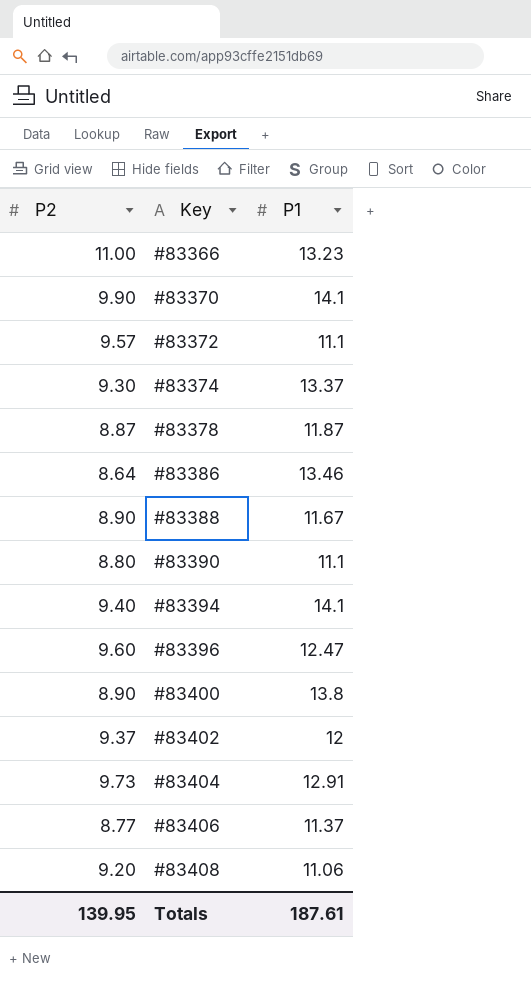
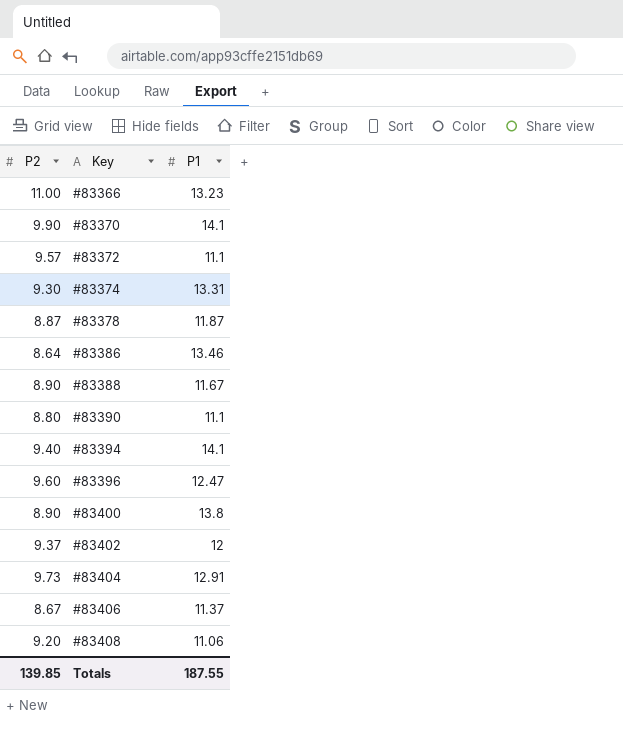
#83374 | P1: 13.37 -> 13.31
#83406 | P2: 8.77 -> 8.67
Totals | P2: 139.95 -> 139.85
Totals | P1: 187.61 -> 187.55

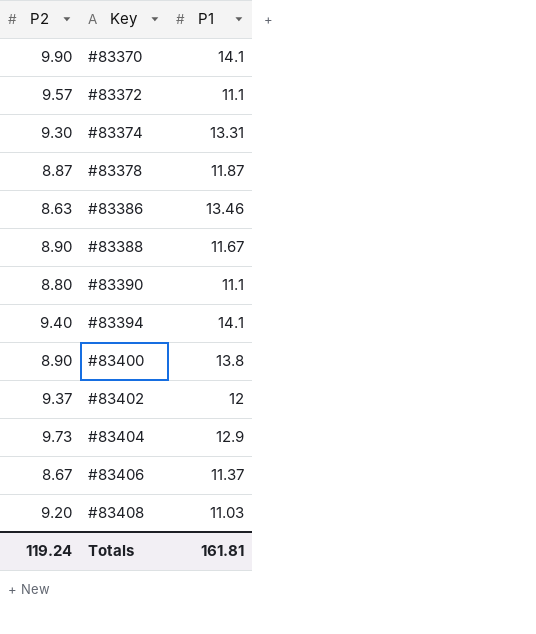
row #83366: 11.00 | 13.23 -> none
row #83396: 9.60 | 12.47 -> none
#83386 | P2: 8.64 -> 8.63
#83404 | P1: 12.91 -> 12.9
#83408 | P1: 11.06 -> 11.03
Totals | P2: 139.85 -> 119.24
Totals | P1: 187.55 -> 161.81

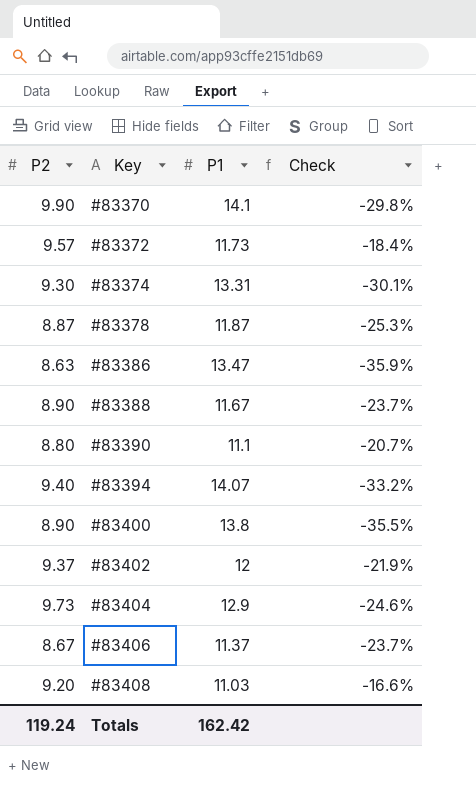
column Check | formula: none -> ([P2] - [P1]) / [P1]
#83372 | P1: 11.1 -> 11.73
#83386 | P1: 13.46 -> 13.47
#83394 | P1: 14.1 -> 14.07
Totals | P1: 161.81 -> 162.42

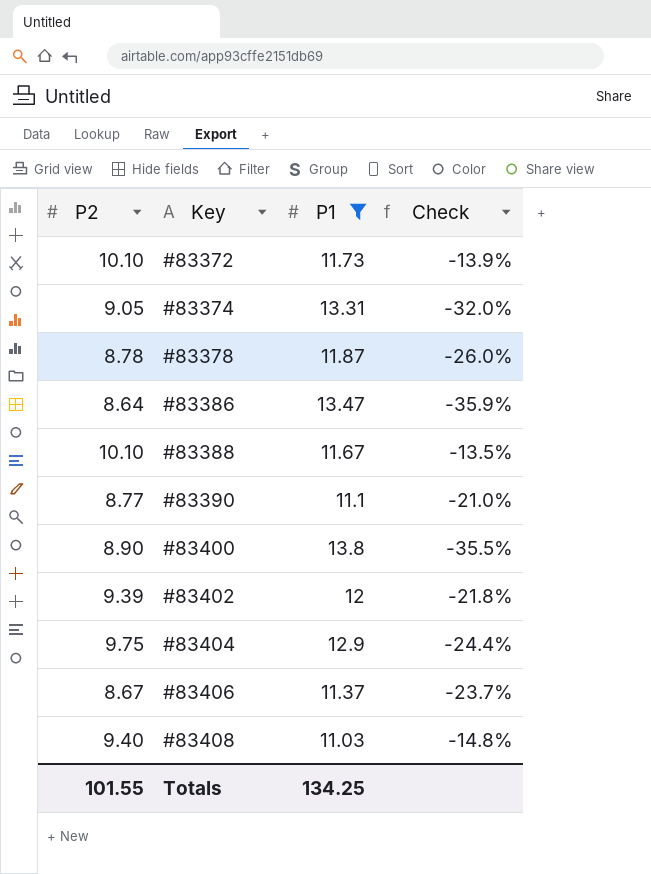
filter: none -> P1 <= 13.8
#83372 | P2: 9.57 -> 10.10
#83372 | Check: -18.4% -> -13.9%
#83374 | P2: 9.30 -> 9.05
#83374 | Check: -30.1% -> -32.0%
#83378 | P2: 8.87 -> 8.78
#83378 | Check: -25.3% -> -26.0%
#83386 | P2: 8.63 -> 8.64
#83388 | P2: 8.90 -> 10.10
#83388 | Check: -23.7% -> -13.5%
#83390 | P2: 8.80 -> 8.77
#83390 | Check: -20.7% -> -21.0%
#83402 | P2: 9.37 -> 9.39
#83402 | Check: -21.9% -> -21.8%
#83404 | P2: 9.73 -> 9.75
#83404 | Check: -24.6% -> -24.4%
#83408 | P2: 9.20 -> 9.40
#83408 | Check: -16.6% -> -14.8%
Totals | P2: 119.24 -> 101.55
Totals | P1: 162.42 -> 134.25

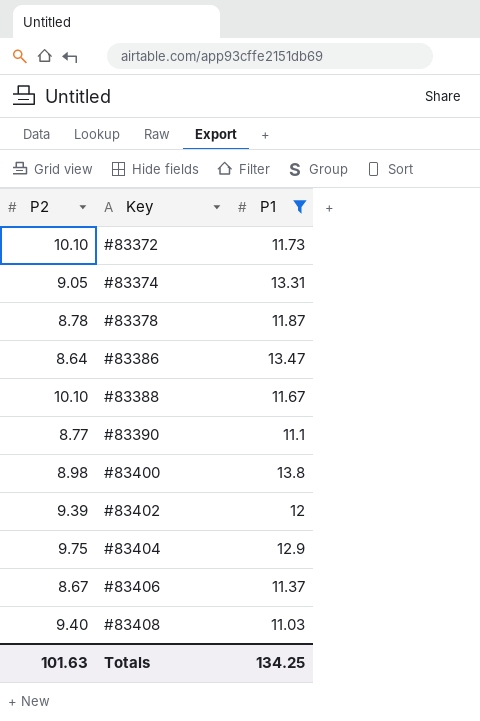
column Check | formula: ([P2] - [P1]) / [P1] -> none
#83400 | P2: 8.90 -> 8.98
Totals | P2: 101.55 -> 101.63

